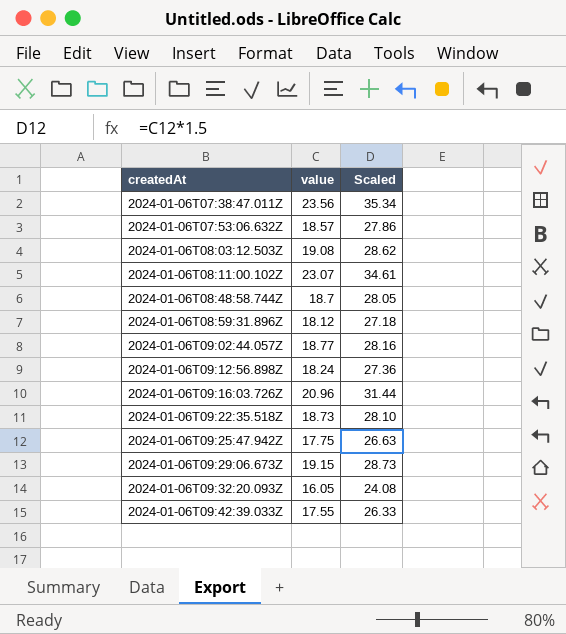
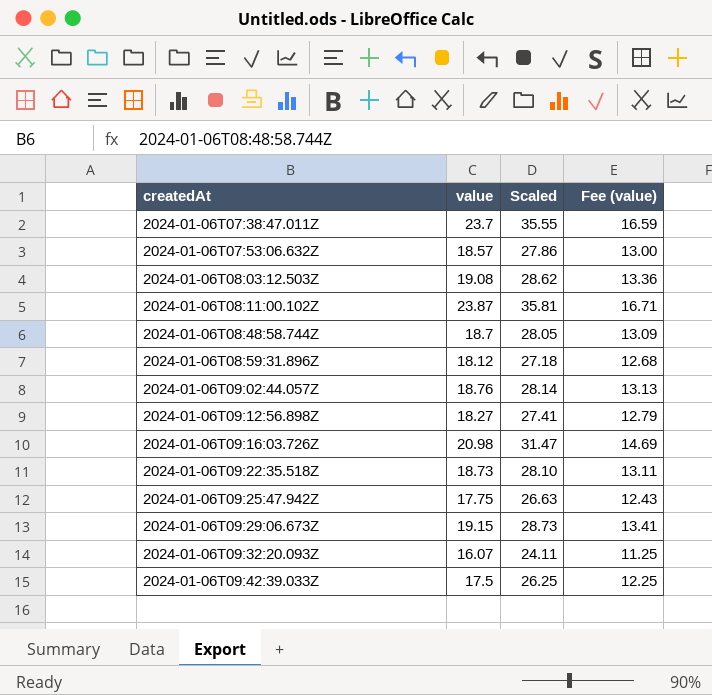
column Fee (value) | formula: none -> [value] * 0.7
2024-01-06T07:38:47.011Z | value: 23.56 -> 23.7
2024-01-06T07:38:47.011Z | Scaled: 35.34 -> 35.55
2024-01-06T08:11:00.102Z | value: 23.07 -> 23.87
2024-01-06T08:11:00.102Z | Scaled: 34.61 -> 35.81
2024-01-06T09:02:44.057Z | value: 18.77 -> 18.76
2024-01-06T09:02:44.057Z | Scaled: 28.16 -> 28.14
2024-01-06T09:12:56.898Z | value: 18.24 -> 18.27
2024-01-06T09:12:56.898Z | Scaled: 27.36 -> 27.41
2024-01-06T09:16:03.726Z | value: 20.96 -> 20.98
2024-01-06T09:16:03.726Z | Scaled: 31.44 -> 31.47
2024-01-06T09:32:20.093Z | value: 16.05 -> 16.07
2024-01-06T09:32:20.093Z | Scaled: 24.08 -> 24.11
2024-01-06T09:42:39.033Z | value: 17.55 -> 17.5
2024-01-06T09:42:39.033Z | Scaled: 26.33 -> 26.25

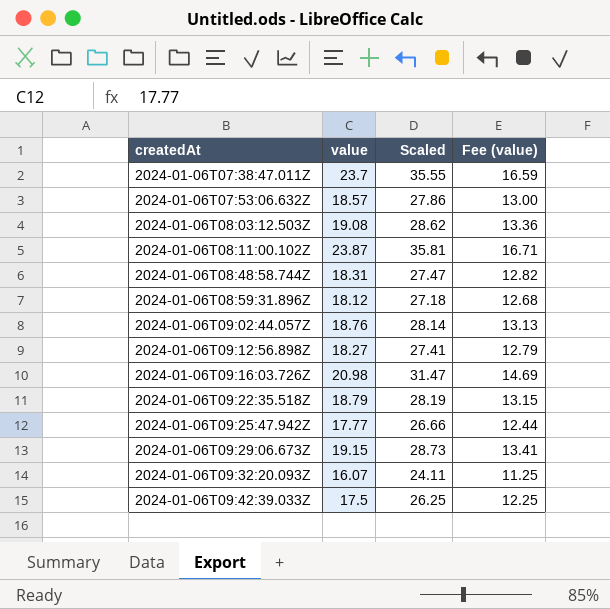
2024-01-06T08:48:58.744Z | value: 18.7 -> 18.31
2024-01-06T08:48:58.744Z | Scaled: 28.05 -> 27.47
2024-01-06T08:48:58.744Z | Fee (value): 13.09 -> 12.82
2024-01-06T09:22:35.518Z | value: 18.73 -> 18.79
2024-01-06T09:22:35.518Z | Scaled: 28.10 -> 28.19
2024-01-06T09:22:35.518Z | Fee (value): 13.11 -> 13.15
2024-01-06T09:25:47.942Z | value: 17.75 -> 17.77
2024-01-06T09:25:47.942Z | Scaled: 26.63 -> 26.66
2024-01-06T09:25:47.942Z | Fee (value): 12.43 -> 12.44

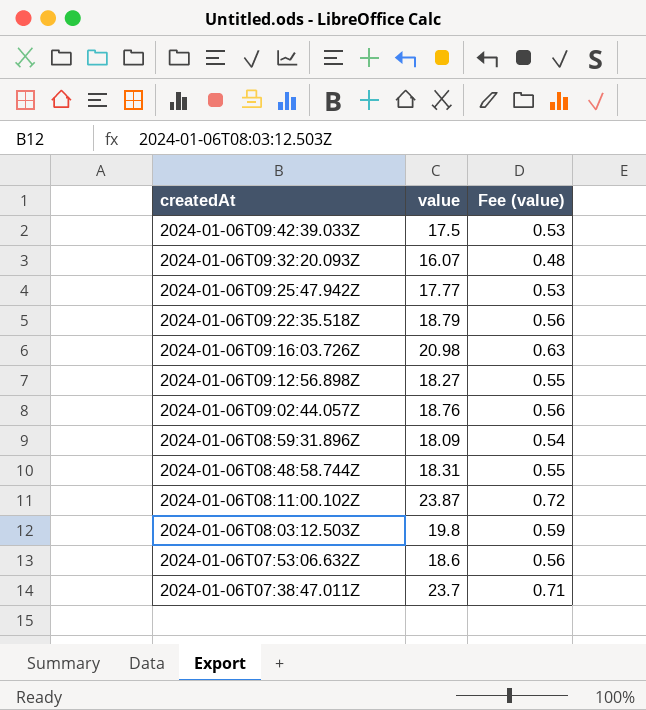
row order: createdAt ascending -> createdAt descending
column Scaled | formula: [value] * 1.5 -> none
column Fee (value) | formula: [value] * 0.7 -> [value] * 0.03
row 2024-01-06T09:29:06.673Z: 19.15 | 28.73 | 13.41 -> none
2024-01-06T08:59:31.896Z | value: 18.12 -> 18.09
2024-01-06T08:03:12.503Z | value: 19.08 -> 19.8
2024-01-06T07:53:06.632Z | value: 18.57 -> 18.6

